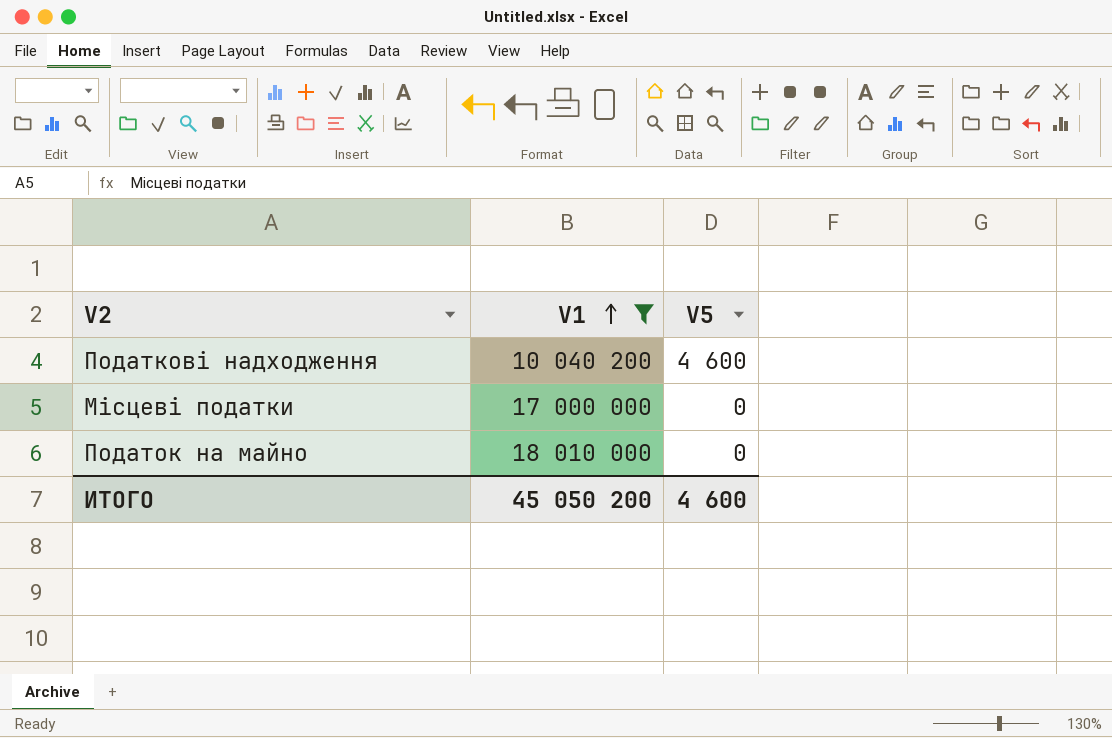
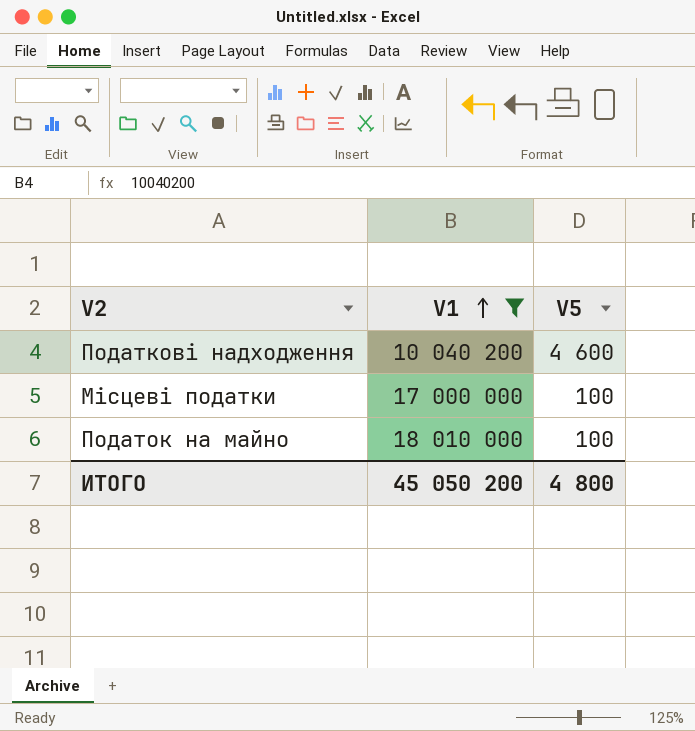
Місцеві податки | V5: 0 -> 100
Податок на майно | V5: 0 -> 100
ИТОГО | V5: 4 600 -> 4 800

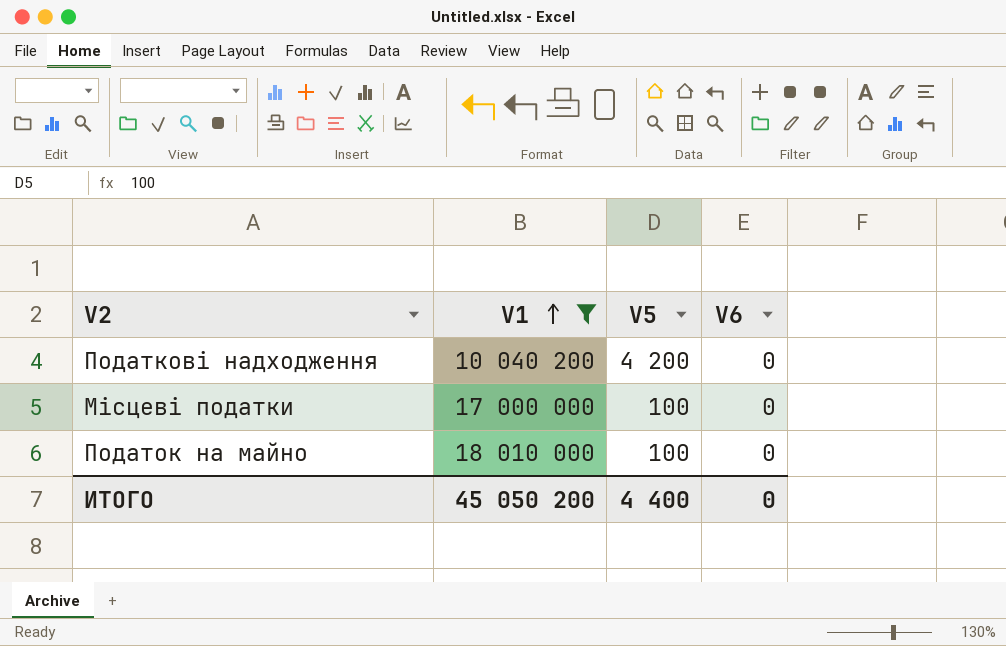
column V6 | position: none -> 4
Податкові надходження | V5: 4 600 -> 4 200
ИТОГО | V5: 4 800 -> 4 400

